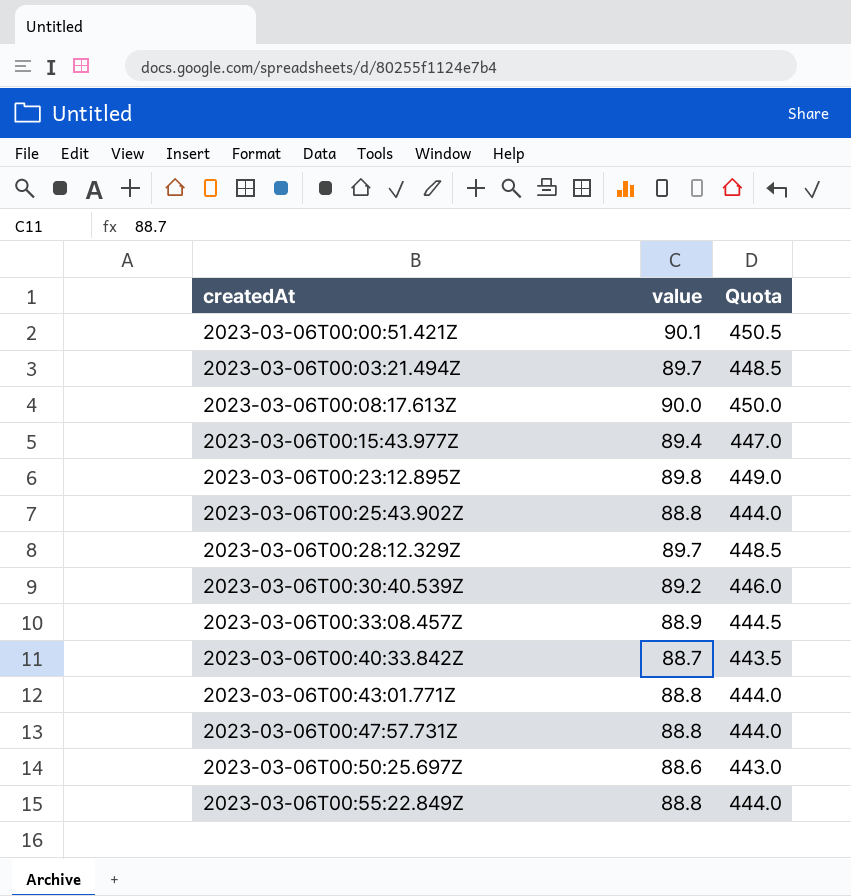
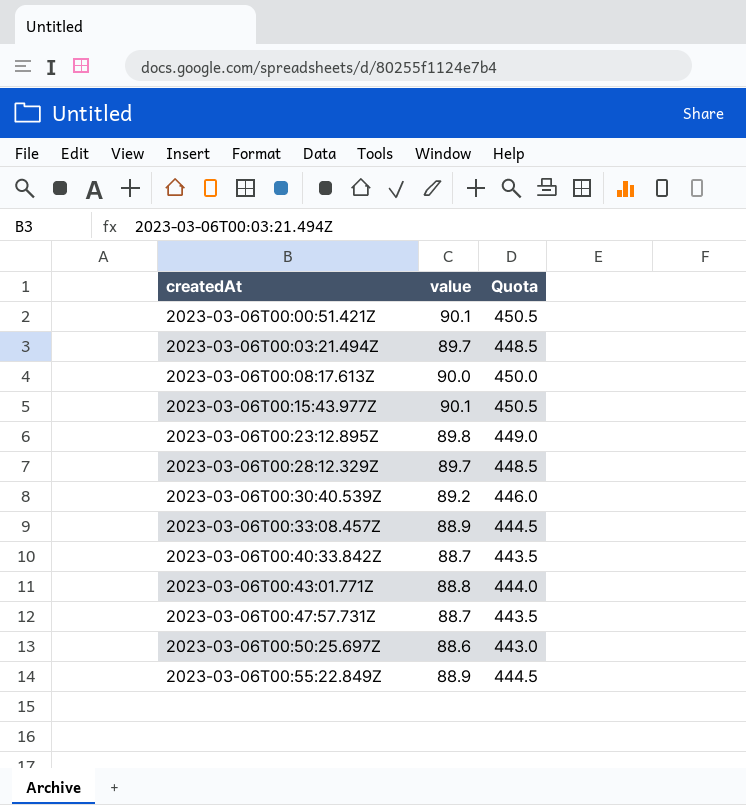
row 2023-03-06T00:25:43.902Z: 88.8 | 444.0 -> none
2023-03-06T00:15:43.977Z | value: 89.4 -> 90.1
2023-03-06T00:15:43.977Z | Quota: 447.0 -> 450.5
2023-03-06T00:47:57.731Z | value: 88.8 -> 88.7
2023-03-06T00:47:57.731Z | Quota: 444.0 -> 443.5
2023-03-06T00:55:22.849Z | value: 88.8 -> 88.9
2023-03-06T00:55:22.849Z | Quota: 444.0 -> 444.5

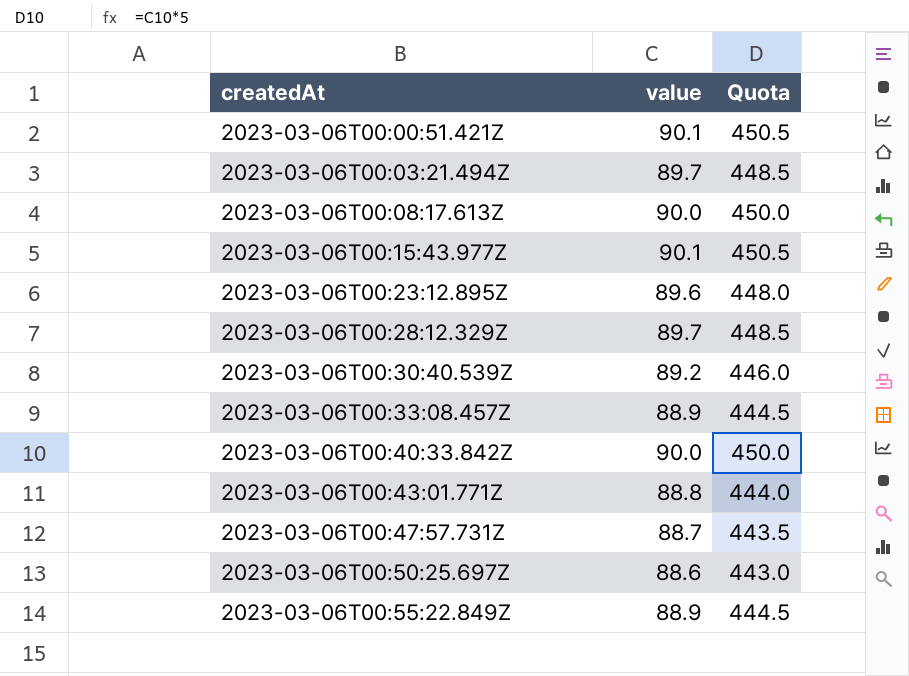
2023-03-06T00:23:12.895Z | value: 89.8 -> 89.6
2023-03-06T00:23:12.895Z | Quota: 449.0 -> 448.0
2023-03-06T00:40:33.842Z | value: 88.7 -> 90.0
2023-03-06T00:40:33.842Z | Quota: 443.5 -> 450.0

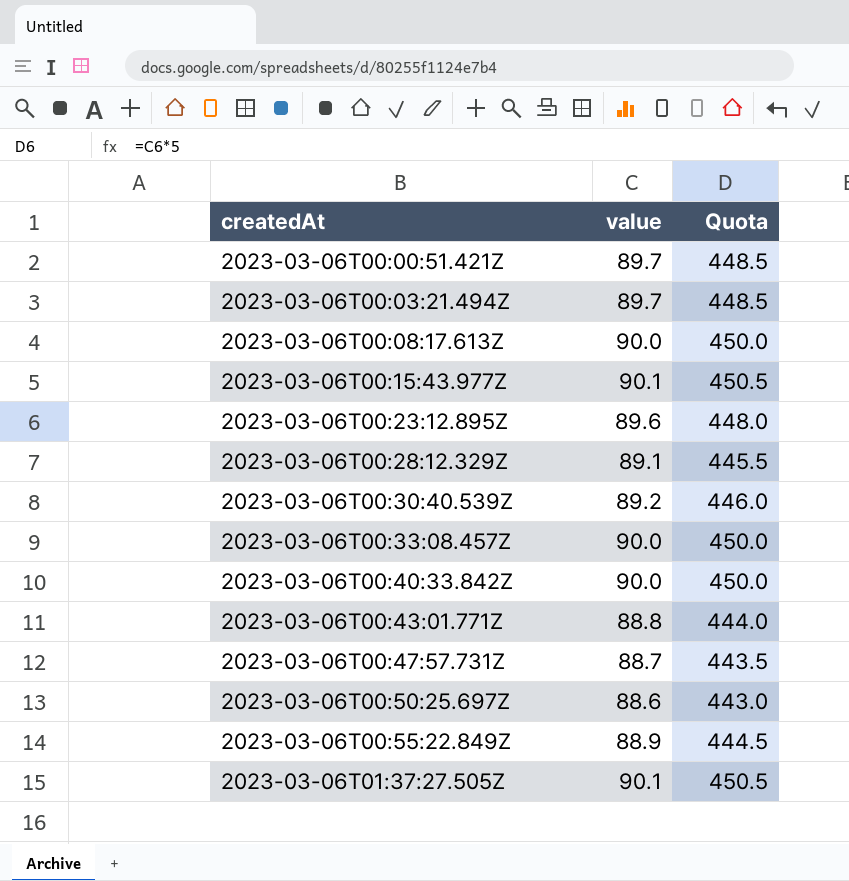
2023-03-06T00:00:51.421Z | value: 90.1 -> 89.7
2023-03-06T00:00:51.421Z | Quota: 450.5 -> 448.5
2023-03-06T00:28:12.329Z | value: 89.7 -> 89.1
2023-03-06T00:28:12.329Z | Quota: 448.5 -> 445.5
2023-03-06T00:33:08.457Z | value: 88.9 -> 90.0
2023-03-06T00:33:08.457Z | Quota: 444.5 -> 450.0
row 2023-03-06T01:37:27.505Z: none -> 90.1 | 450.5

